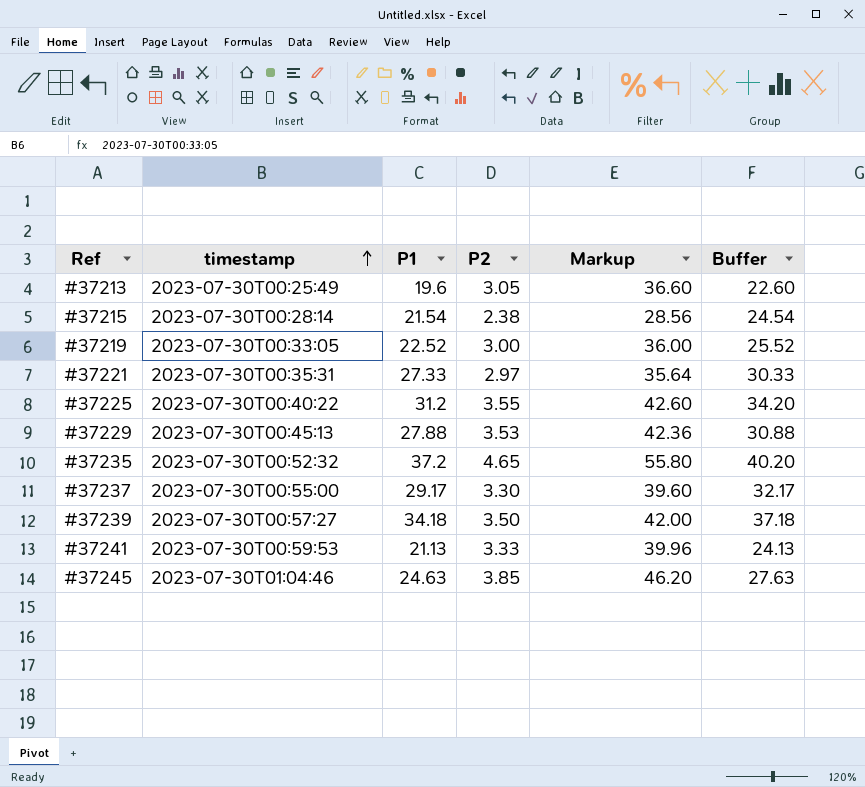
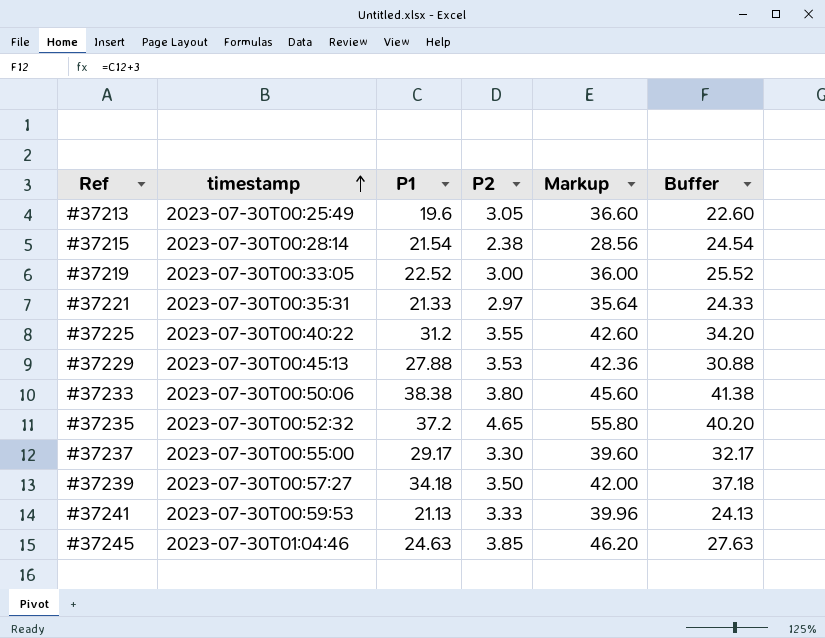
#37221 | P1: 27.33 -> 21.33
#37221 | Buffer: 30.33 -> 24.33
row #37233: none -> 2023-07-30T00:50:06 | 38.38 | 3.80 | 45.60 | 41.38

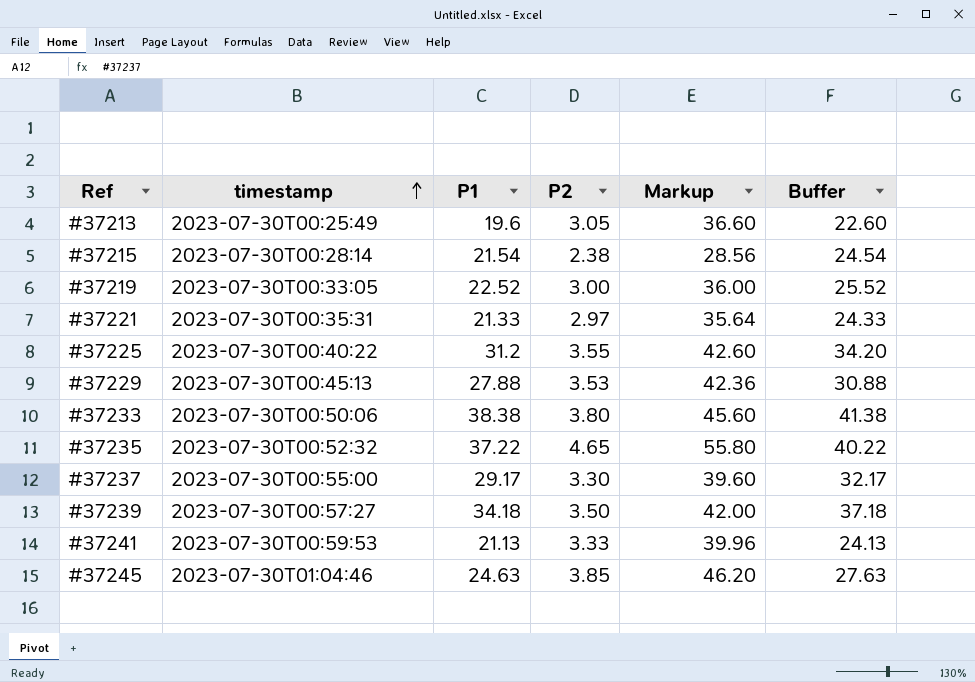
#37235 | P1: 37.2 -> 37.22
#37235 | Buffer: 40.20 -> 40.22

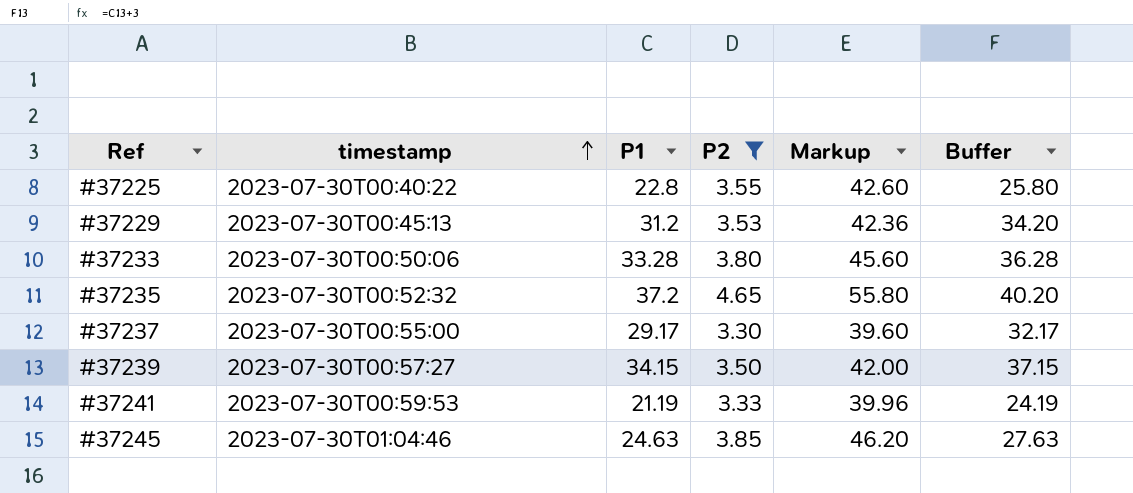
filter: none -> P2 >= 3.30
#37225 | P1: 31.2 -> 22.8
#37225 | Buffer: 34.20 -> 25.80
#37229 | P1: 27.88 -> 31.2
#37229 | Buffer: 30.88 -> 34.20
#37233 | P1: 38.38 -> 33.28
#37233 | Buffer: 41.38 -> 36.28
#37235 | P1: 37.22 -> 37.2
#37235 | Buffer: 40.22 -> 40.20
#37239 | P1: 34.18 -> 34.15
#37239 | Buffer: 37.18 -> 37.15
#37241 | P1: 21.13 -> 21.19
#37241 | Buffer: 24.13 -> 24.19

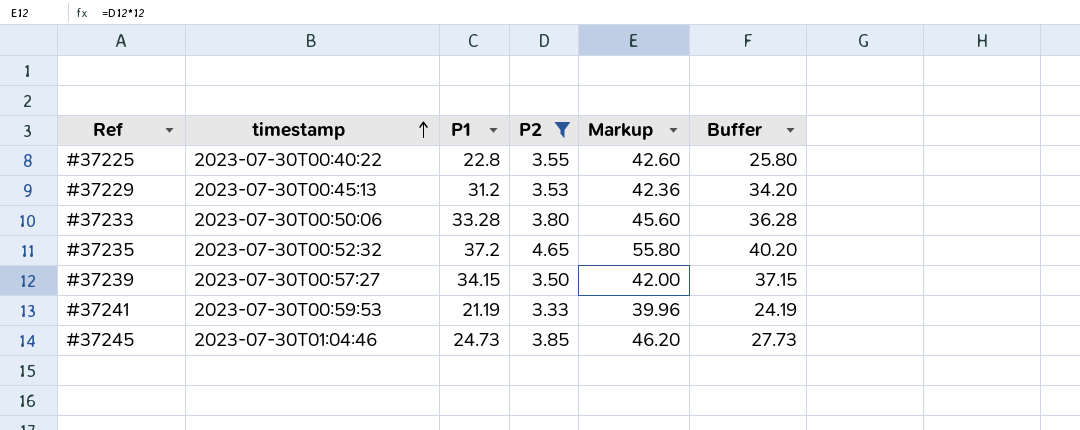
row #37237: 2023-07-30T00:55:00 | 29.17 | 3.30 | 39.60 | 32.17 -> none
#37245 | P1: 24.63 -> 24.73
#37245 | Buffer: 27.63 -> 27.73

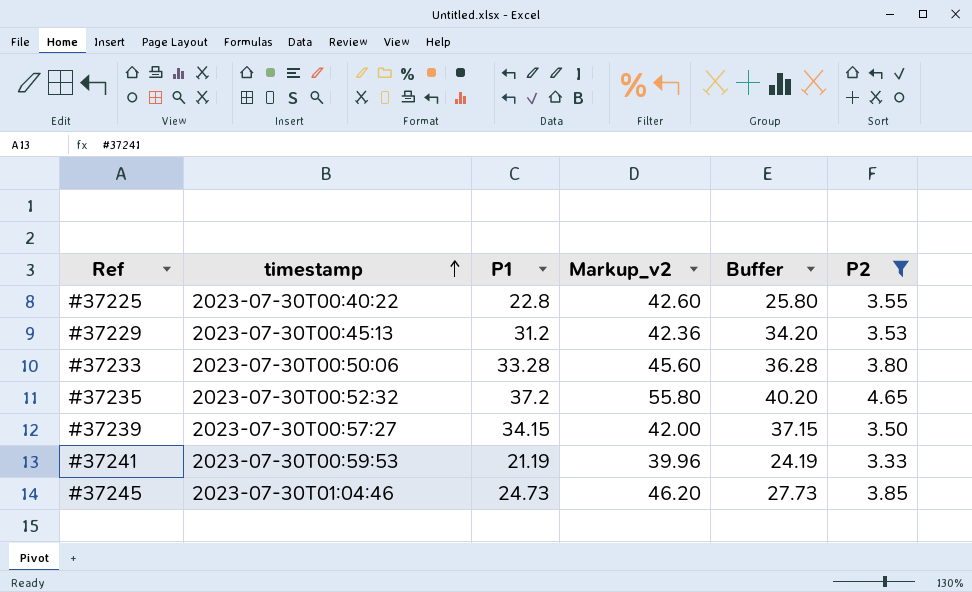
column name: Markup -> Markup_v2
column P2 | position: 4 -> 6

